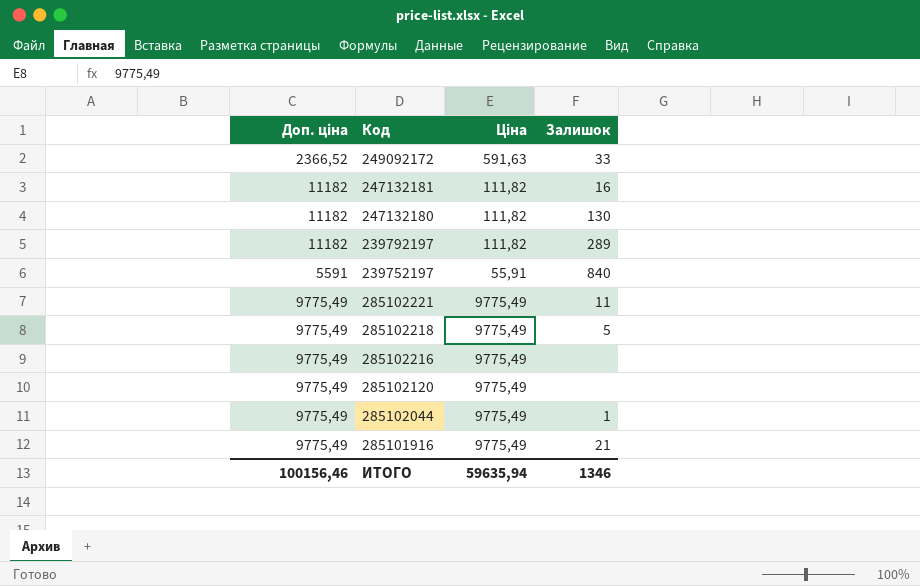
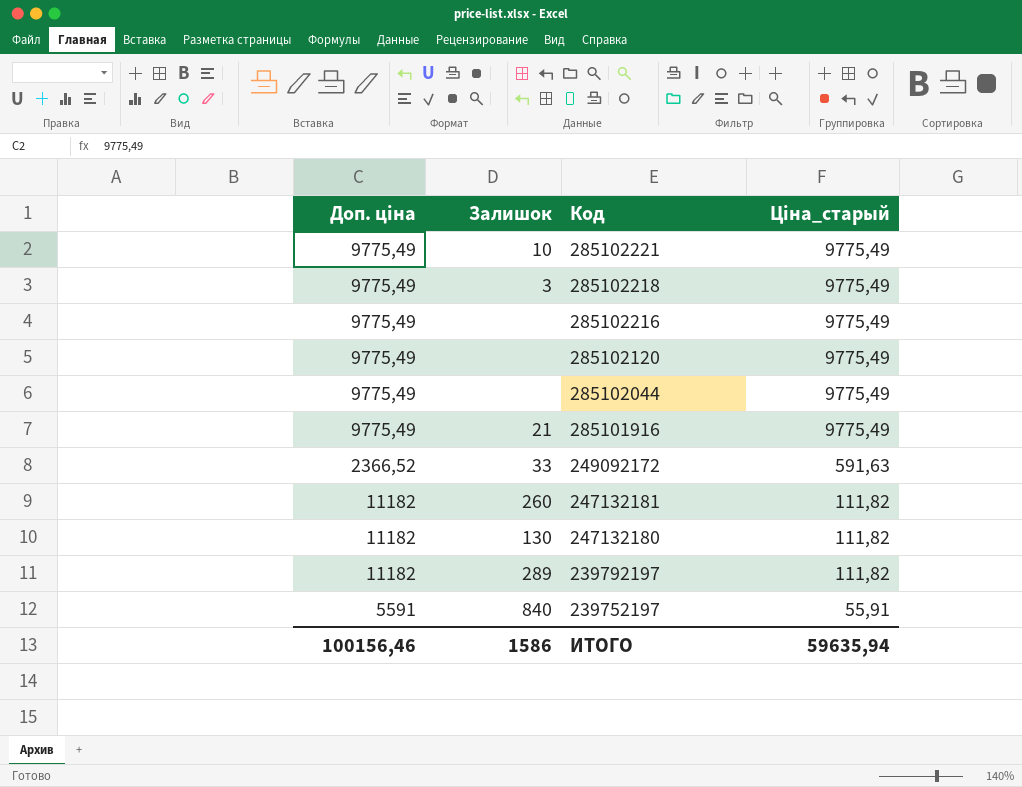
row order: none -> Код descending
column Залишок | position: 4 -> 2
column name: Ціна -> Ціна_старый
285102221 | Залишок: 11 -> 10
285102218 | Залишок: 5 -> 3
285102044 | Залишок: 1 -> none
247132181 | Залишок: 16 -> 260
ИТОГО | Залишок: 1346 -> 1586

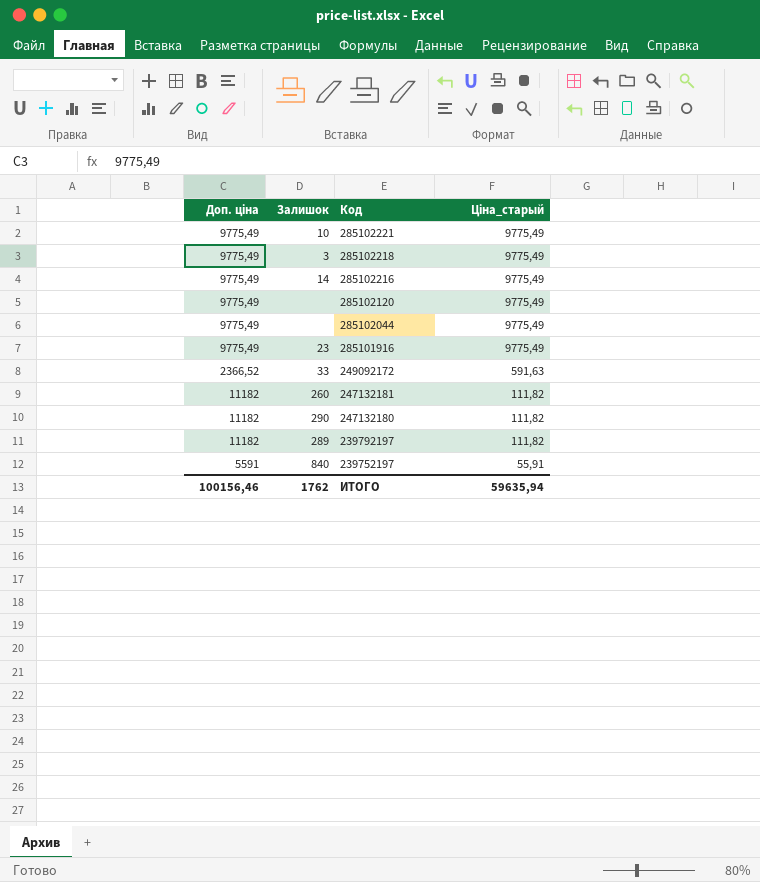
285102216 | Залишок: none -> 14
285101916 | Залишок: 21 -> 23
247132180 | Залишок: 130 -> 290
ИТОГО | Залишок: 1586 -> 1762

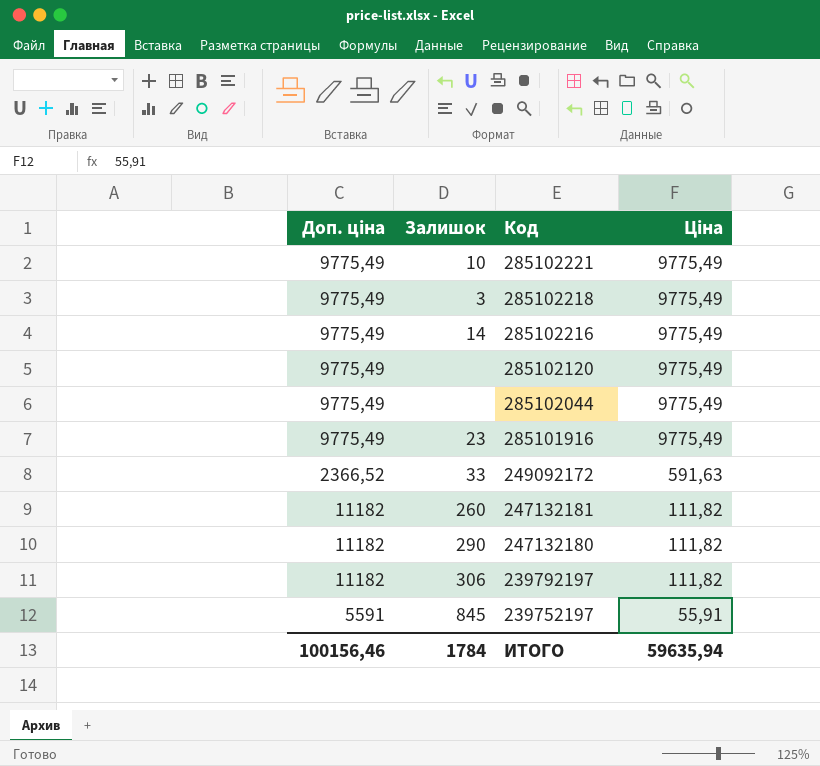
column name: Ціна_старый -> Ціна
239792197 | Залишок: 289 -> 306
239752197 | Залишок: 840 -> 845
ИТОГО | Залишок: 1762 -> 1784

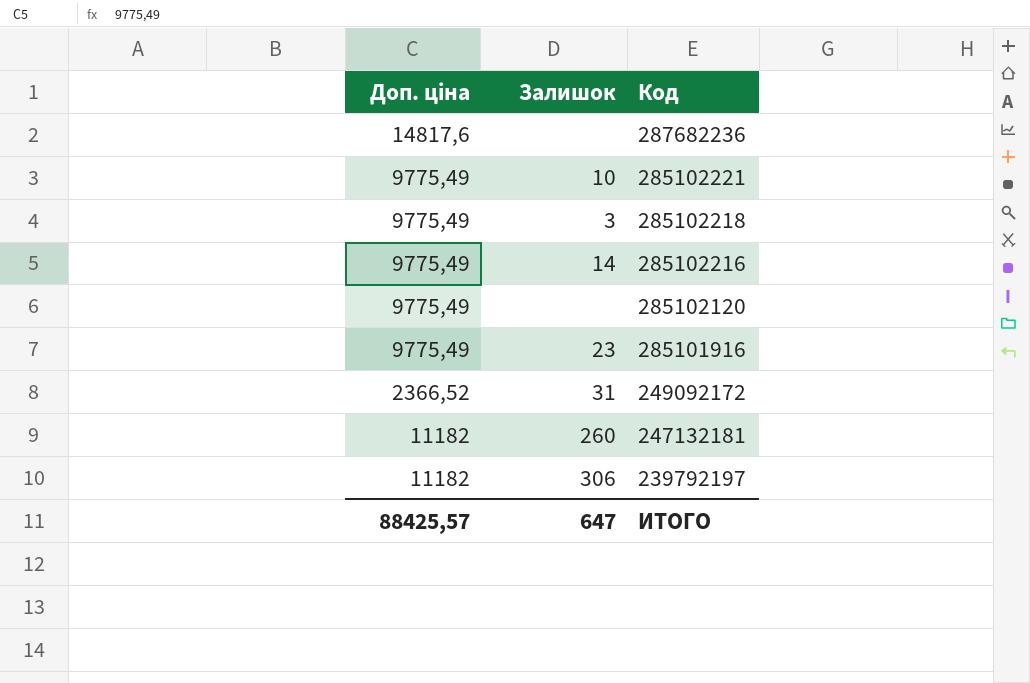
column Ціна | position: 4 -> none
row 285102044: 9775,49 | none | 9775,49 -> none
row 247132180: 11182 | 290 | 111,82 -> none
row 239752197: 5591 | 845 | 55,91 -> none
row 287682236: none -> 14817,6 | none
249092172 | Залишок: 33 -> 31
ИТОГО | Доп. ціна: 100156,46 -> 88425,57
ИТОГО | Залишок: 1784 -> 647

